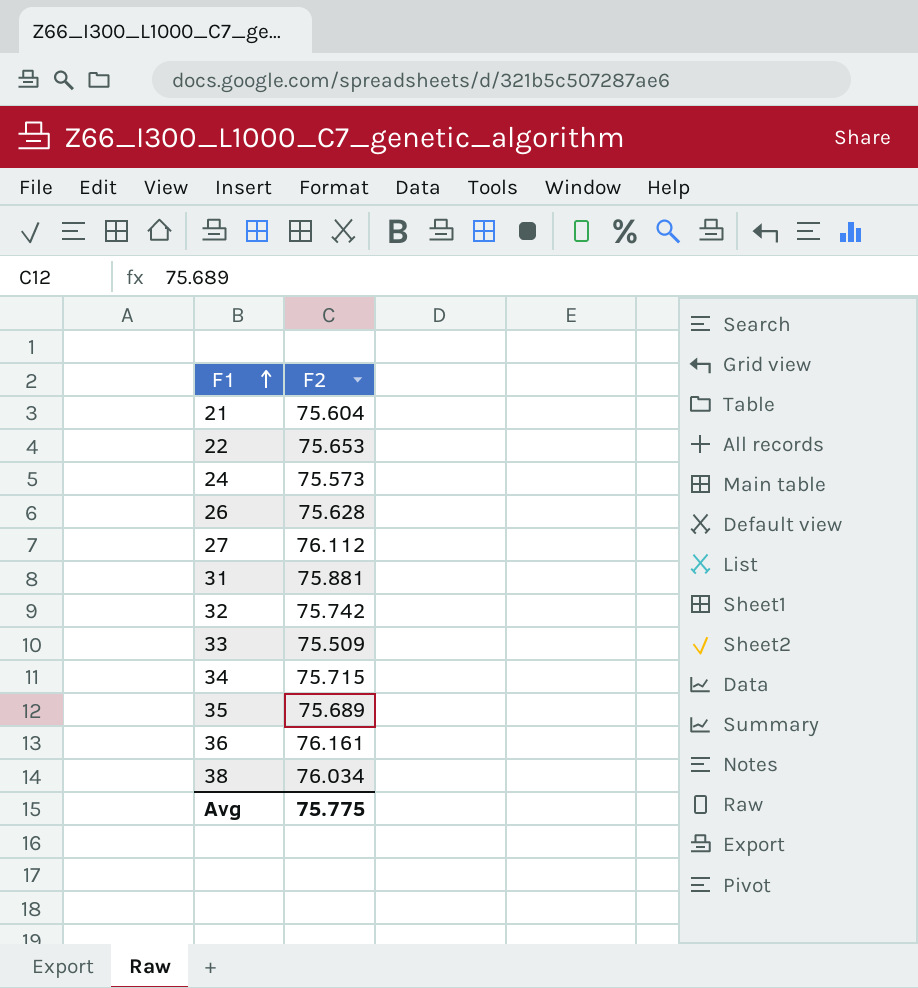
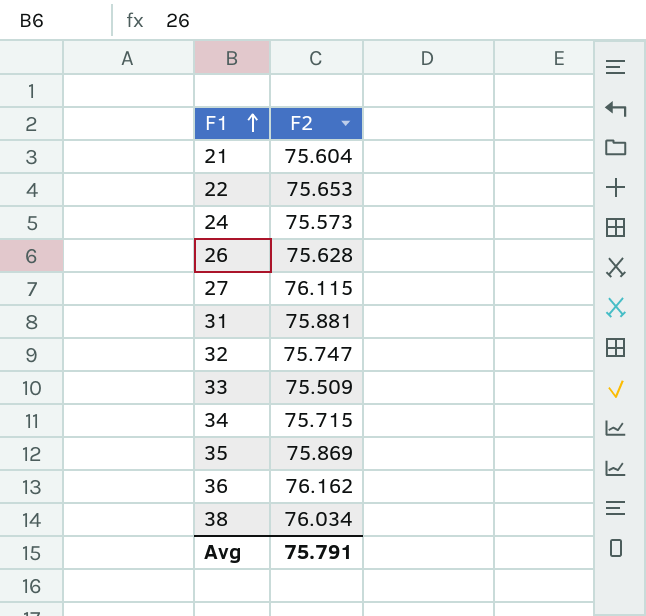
27 | F2: 76.112 -> 76.115
32 | F2: 75.742 -> 75.747
35 | F2: 75.689 -> 75.869
36 | F2: 76.161 -> 76.162
Avg | F2: 75.775 -> 75.791

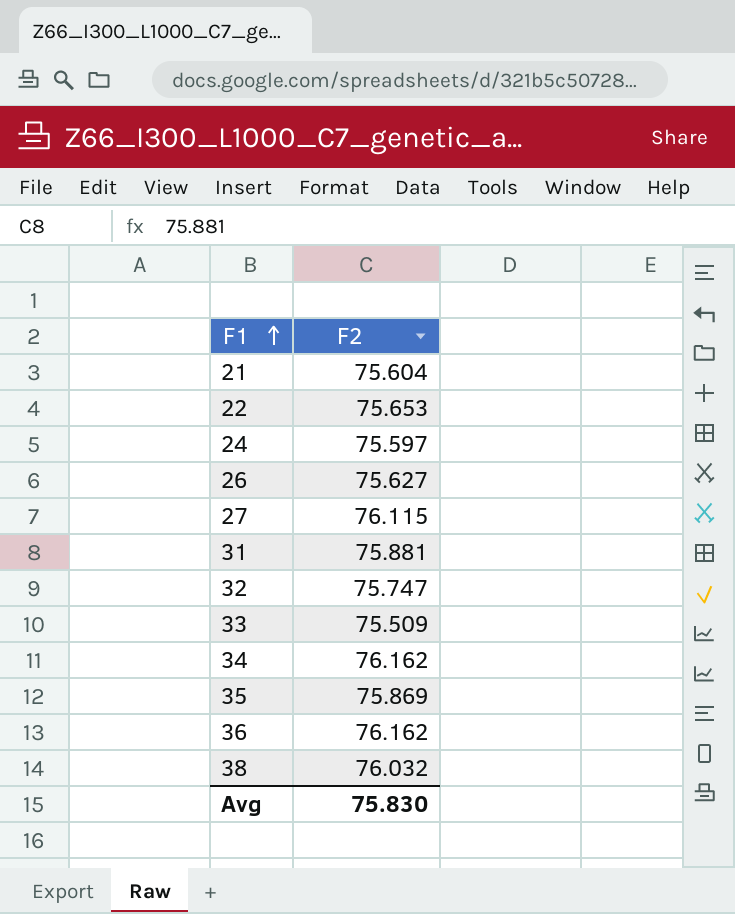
24 | F2: 75.573 -> 75.597
26 | F2: 75.628 -> 75.627
34 | F2: 75.715 -> 76.162
38 | F2: 76.034 -> 76.032
Avg | F2: 75.791 -> 75.830

